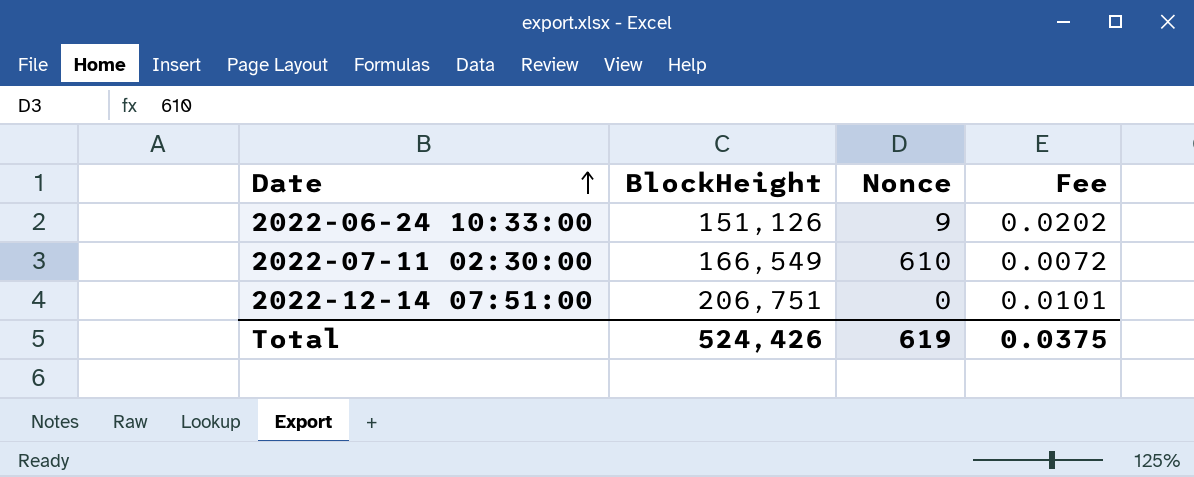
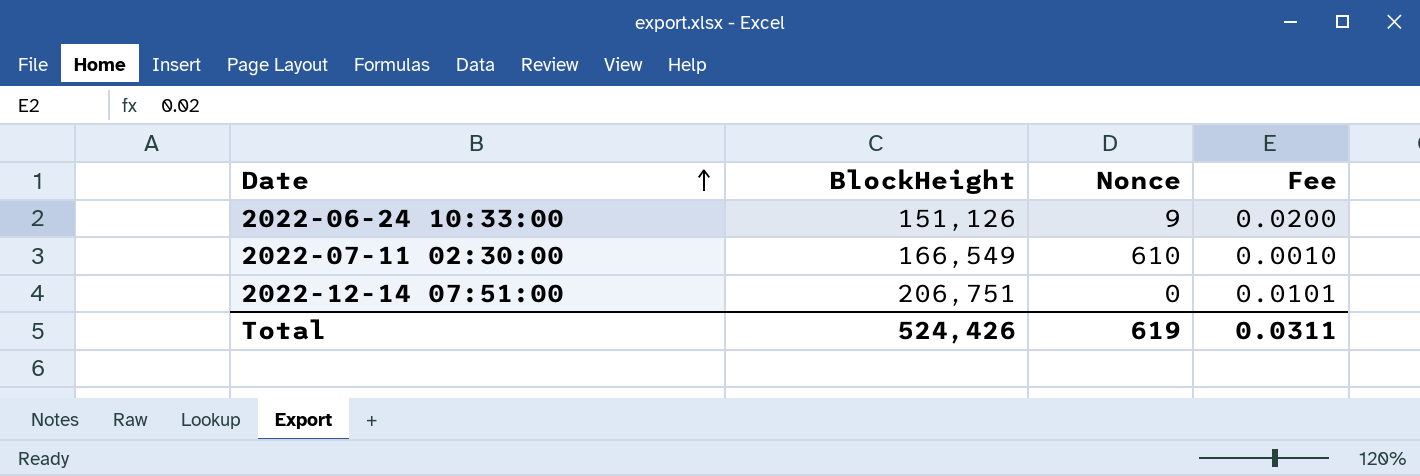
2022-06-24 10:33:00 | Fee: 0.0202 -> 0.0200
2022-07-11 02:30:00 | Fee: 0.0072 -> 0.0010
Total | Fee: 0.0375 -> 0.0311

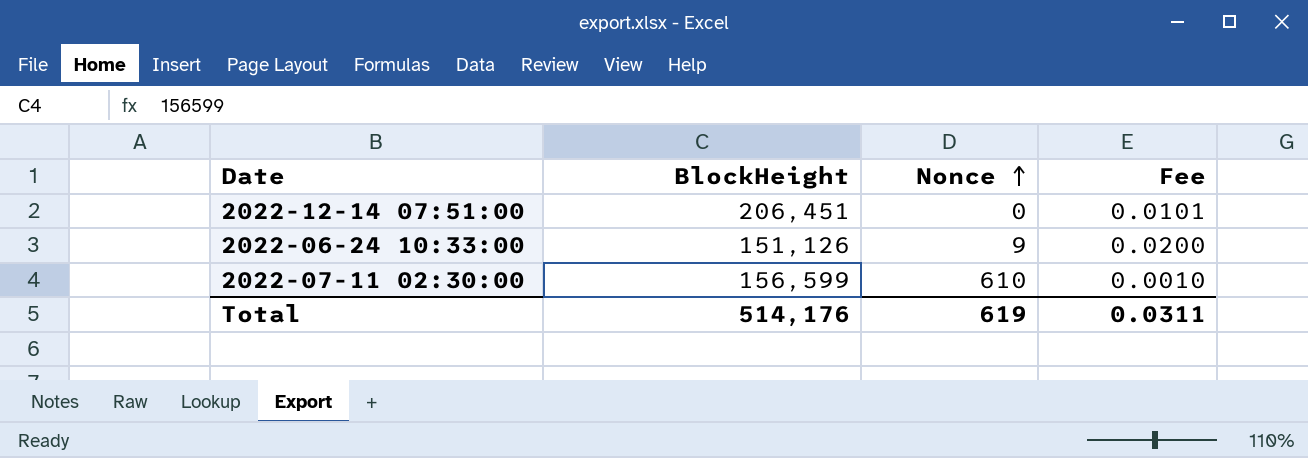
row order: Date ascending -> Nonce ascending
2022-12-14 07:51:00 | BlockHeight: 206,751 -> 206,451
2022-07-11 02:30:00 | BlockHeight: 166,549 -> 156,599
Total | BlockHeight: 524,426 -> 514,176

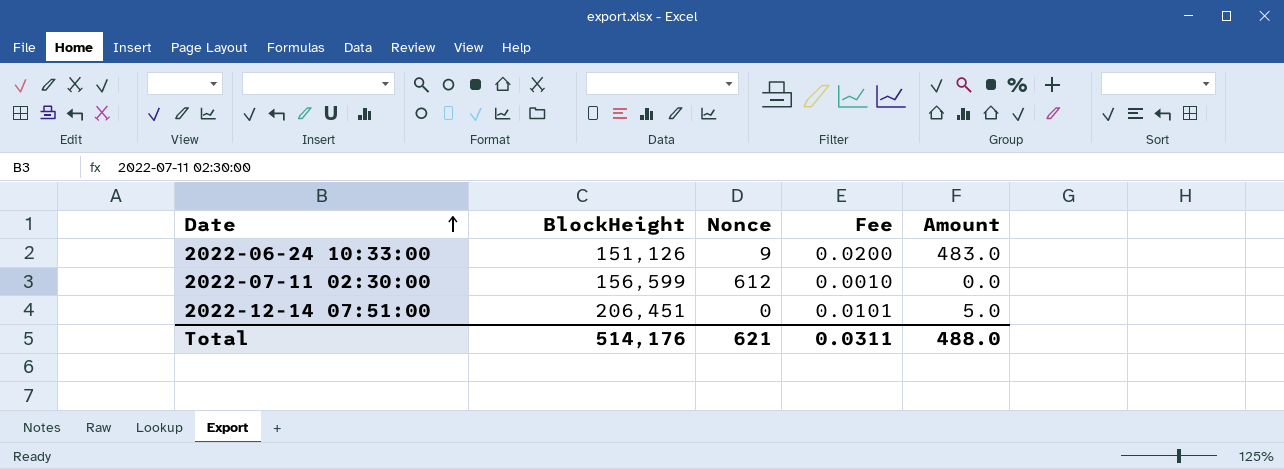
row order: Nonce ascending -> Date ascending
column Amount | position: none -> 5
2022-07-11 02:30:00 | Nonce: 610 -> 612
Total | Nonce: 619 -> 621

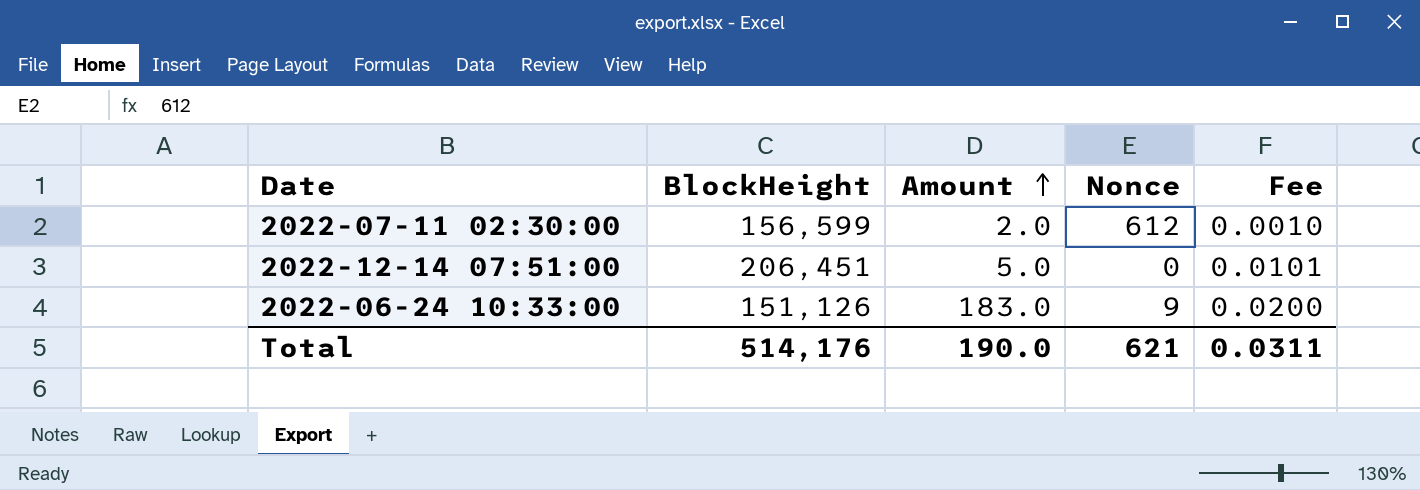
row order: Date ascending -> Amount ascending
column Amount | position: 5 -> 3
2022-07-11 02:30:00 | Amount: 0.0 -> 2.0
2022-06-24 10:33:00 | Amount: 483.0 -> 183.0
Total | Amount: 488.0 -> 190.0

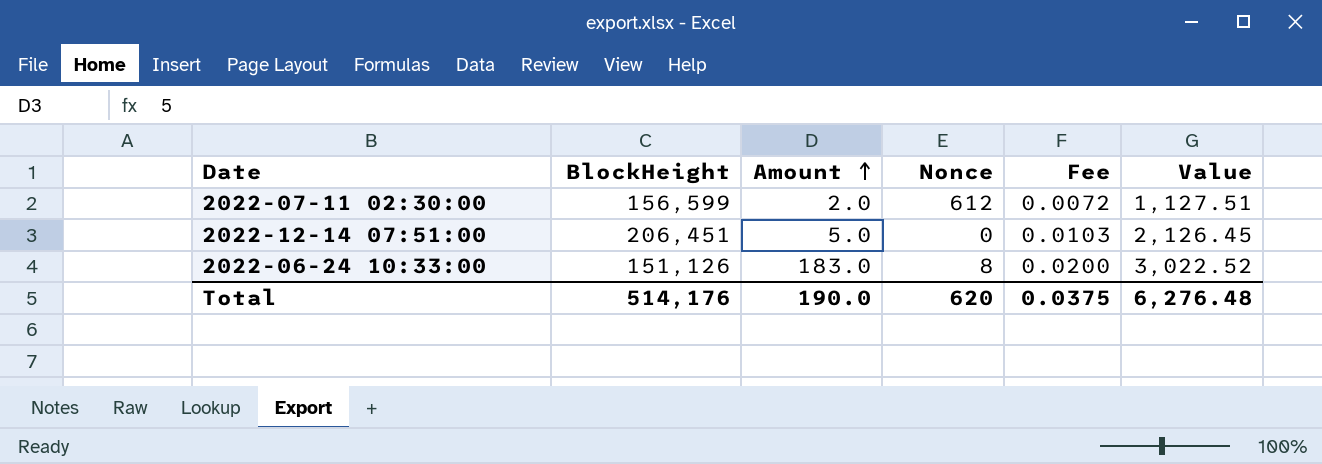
column Value | formula: none -> [BlockHeight] * [Fee]
2022-07-11 02:30:00 | Fee: 0.0010 -> 0.0072
2022-12-14 07:51:00 | Fee: 0.0101 -> 0.0103
2022-06-24 10:33:00 | Nonce: 9 -> 8
Total | Nonce: 621 -> 620
Total | Fee: 0.0311 -> 0.0375

